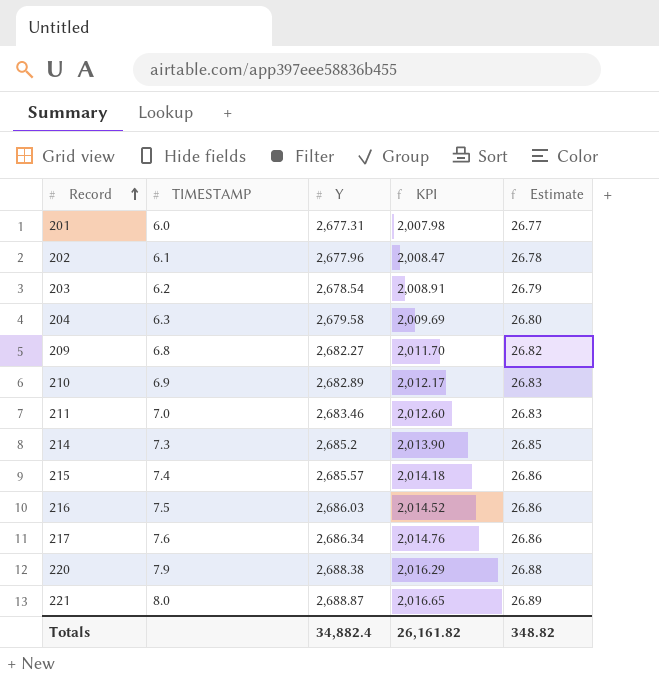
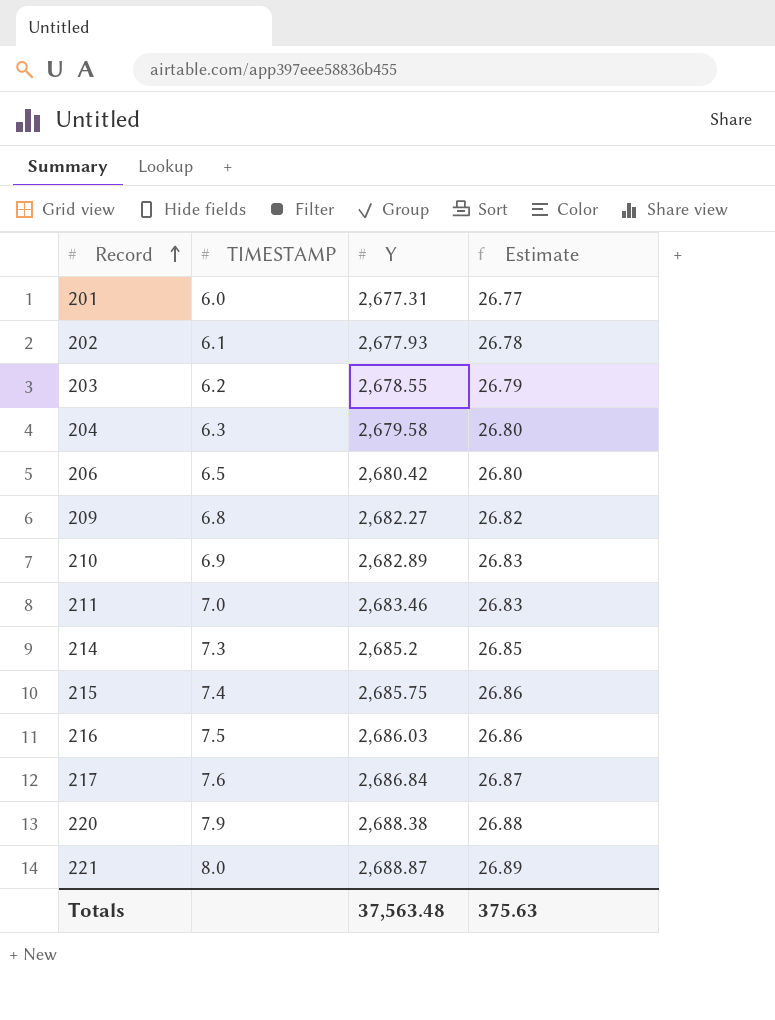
column KPI | formula: [Y] * 0.75 -> none
202 | Y: 2,677.96 -> 2,677.93
203 | Y: 2,678.54 -> 2,678.55
row 206: none -> 6.5 | 2,680.42 | 26.80
215 | Y: 2,685.57 -> 2,685.75
217 | Y: 2,686.34 -> 2,686.84
217 | Estimate: 26.86 -> 26.87
Totals | Y: 34,882.4 -> 37,563.48
Totals | Estimate: 348.82 -> 375.63

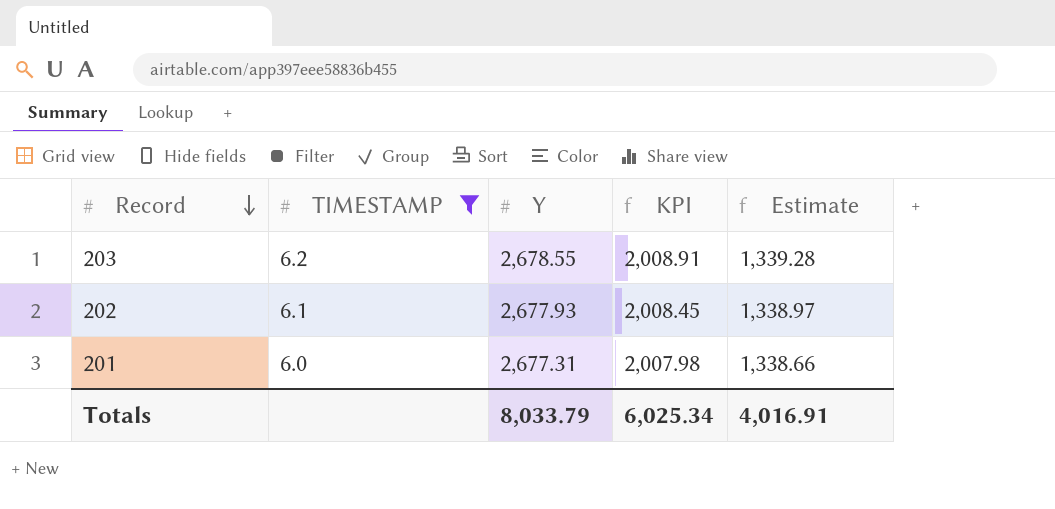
filter: none -> TIMESTAMP <= 6.2
row order: Record ascending -> Record descending
column KPI | formula: none -> [Y] * 0.75
column Estimate | formula: [Y] * 0.01 -> [Y] * 0.5
Totals | Y: 37,563.48 -> 8,033.79
Totals | Estimate: 375.63 -> 4,016.91

